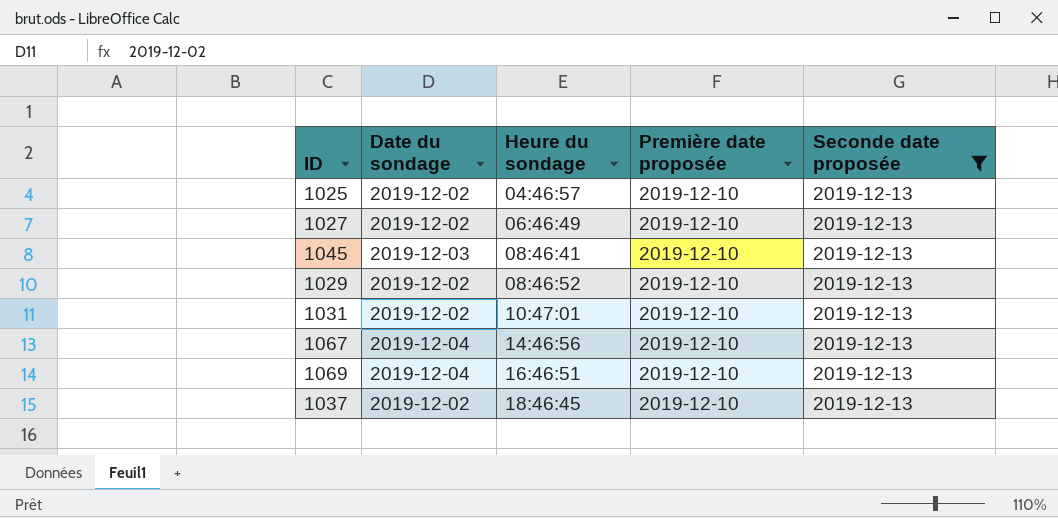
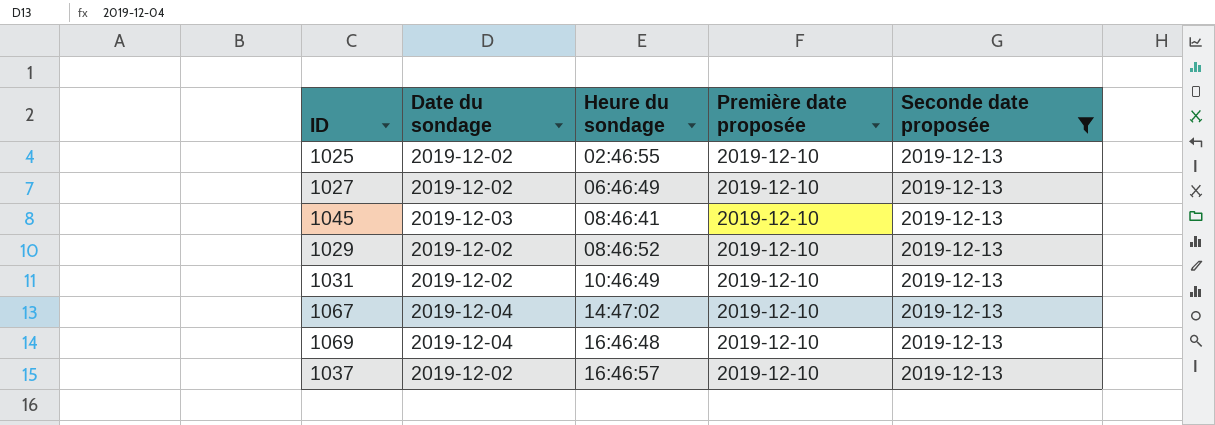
1025 | Heure du sondage: 04:46:57 -> 02:46:55
1031 | Heure du sondage: 10:47:01 -> 10:46:49
1067 | Heure du sondage: 14:46:56 -> 14:47:02
1069 | Heure du sondage: 16:46:51 -> 16:46:48
1037 | Heure du sondage: 18:46:45 -> 16:46:57

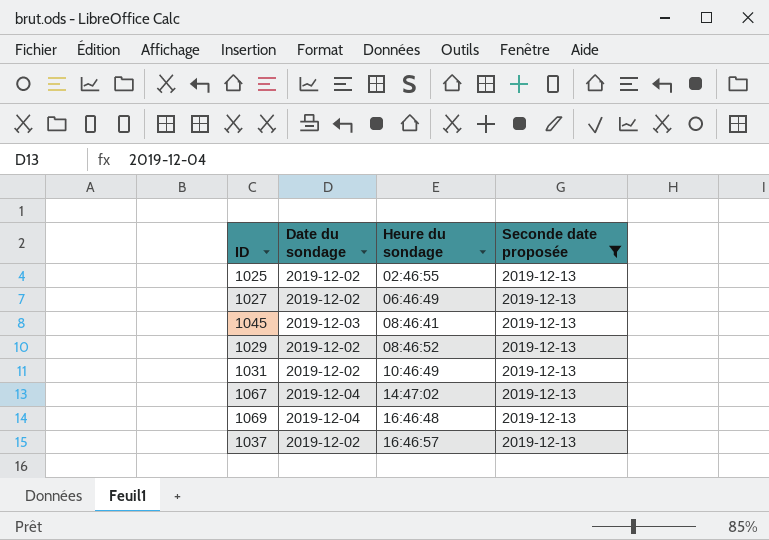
column Première date proposée | position: 4 -> none

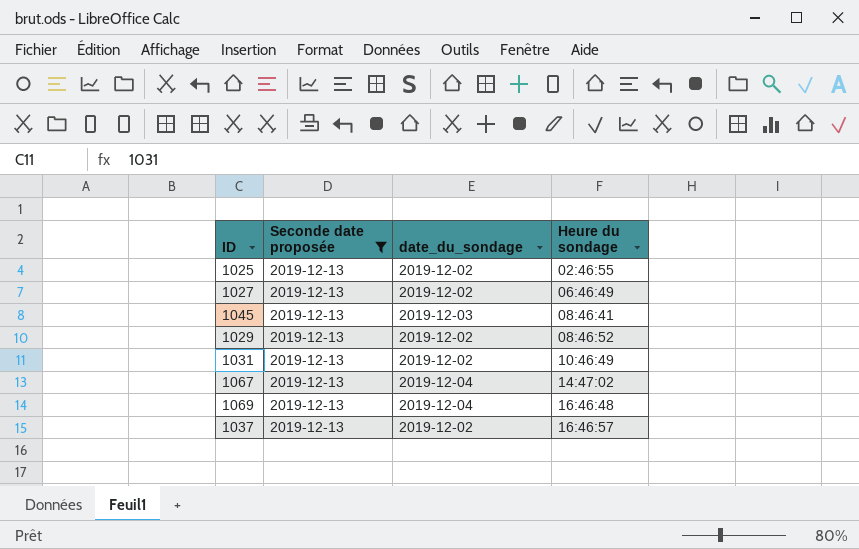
column Seconde date proposée | position: 4 -> 2
column name: Date du sondage -> date_du_sondage

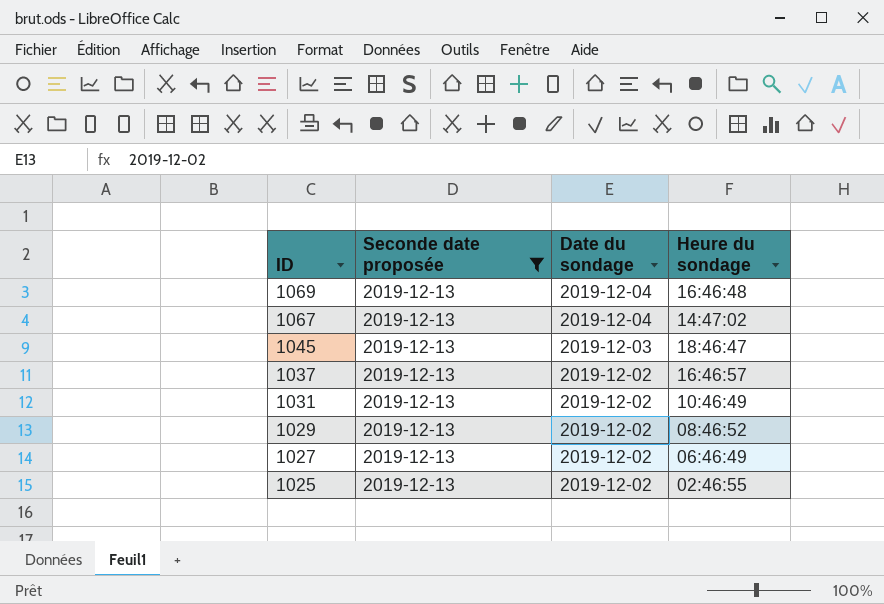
row order: Heure du sondage ascending -> ID descending
column name: date_du_sondage -> Date du sondage
1045 | Heure du sondage: 08:46:41 -> 18:46:47

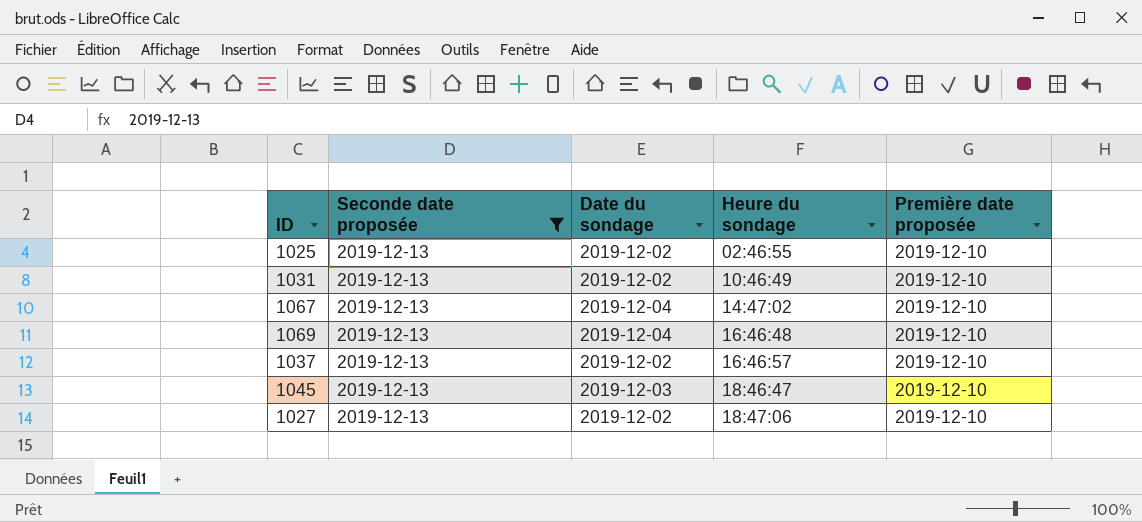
row order: ID descending -> Heure du sondage ascending
column Première date proposée | position: none -> 5
row 1029: 2019-12-13 | 2019-12-02 | 08:46:52 -> none
1027 | Heure du sondage: 06:46:49 -> 18:47:06

